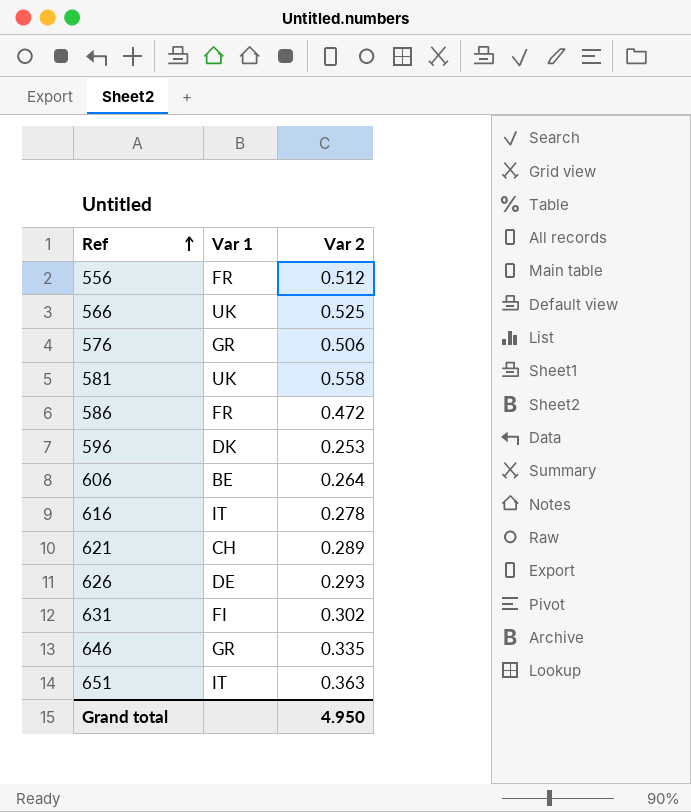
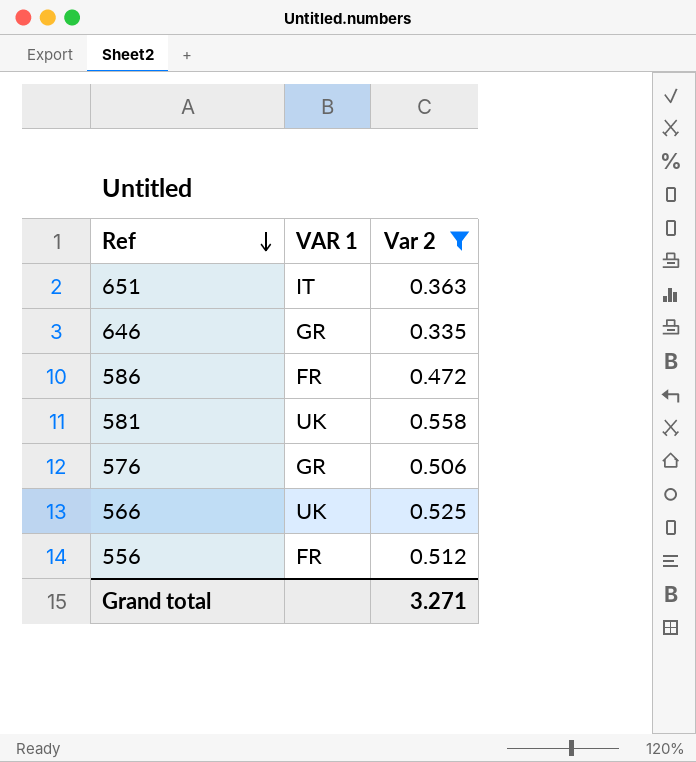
filter: none -> Var 2 >= 0.335
row order: Ref ascending -> Ref descending
column name: Var 1 -> VAR 1
Grand total | Var 2: 4.950 -> 3.271

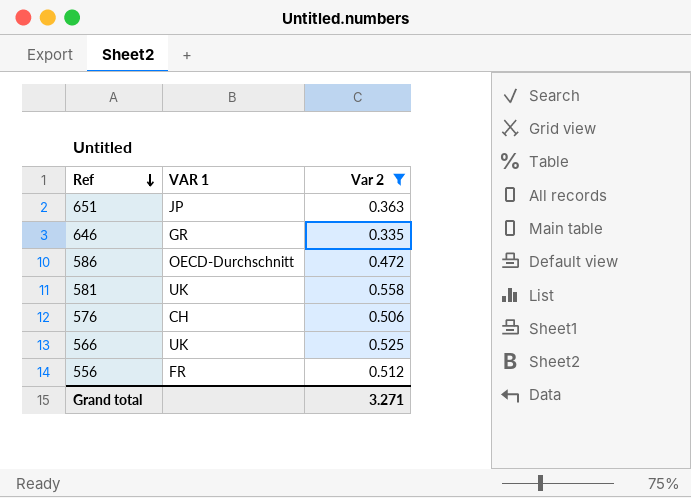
651 | VAR 1: IT -> JP
586 | VAR 1: FR -> OECD-Durchschnitt
576 | VAR 1: GR -> CH

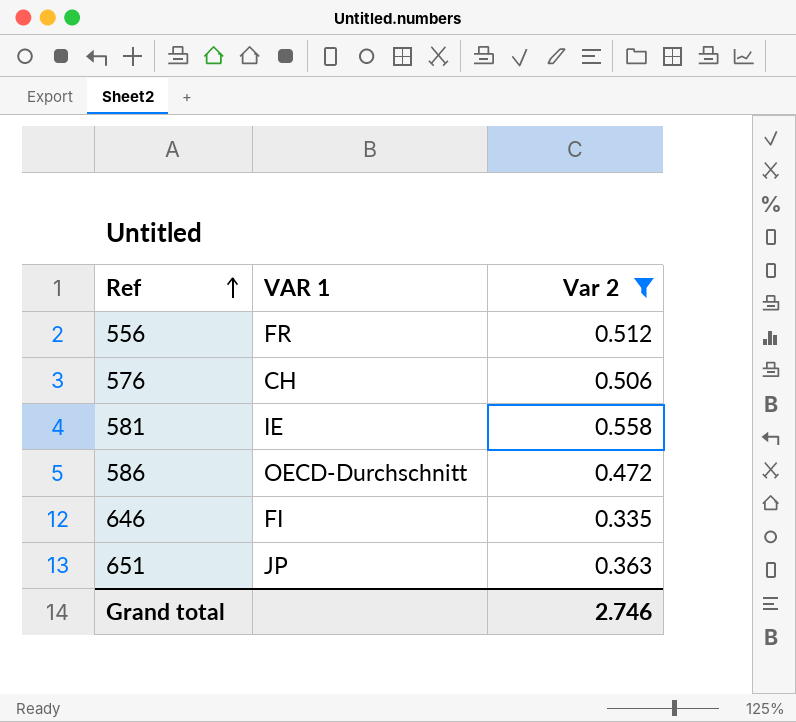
row order: Ref descending -> Ref ascending
row 566: UK | 0.525 -> none
581 | VAR 1: UK -> IE
646 | VAR 1: GR -> FI
Grand total | Var 2: 3.271 -> 2.746

